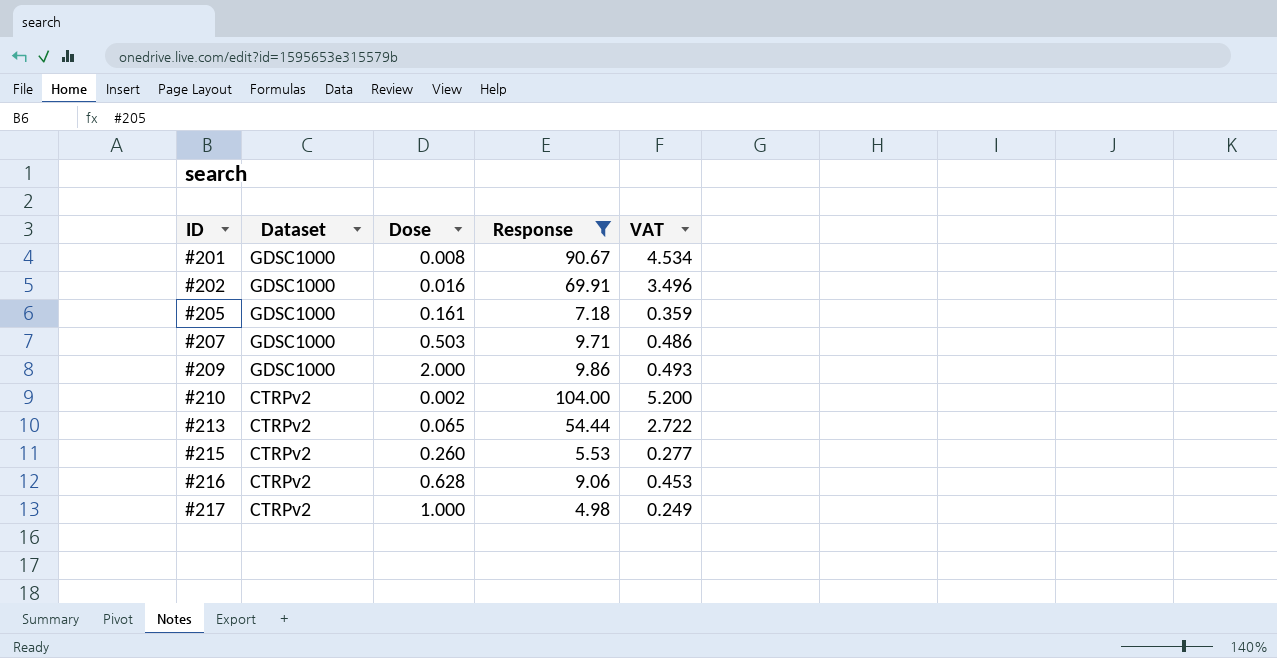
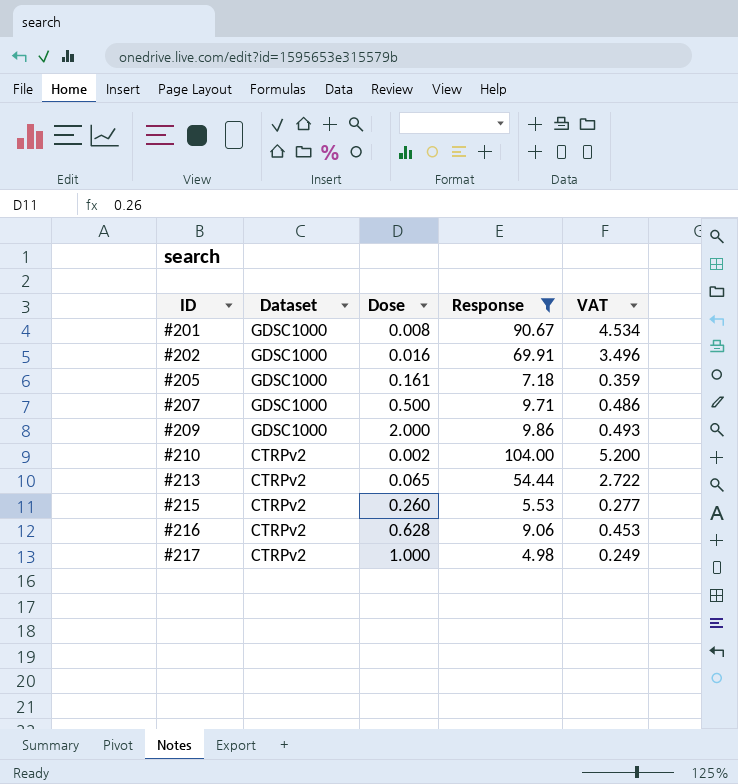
#207 | Dose: 0.503 -> 0.500

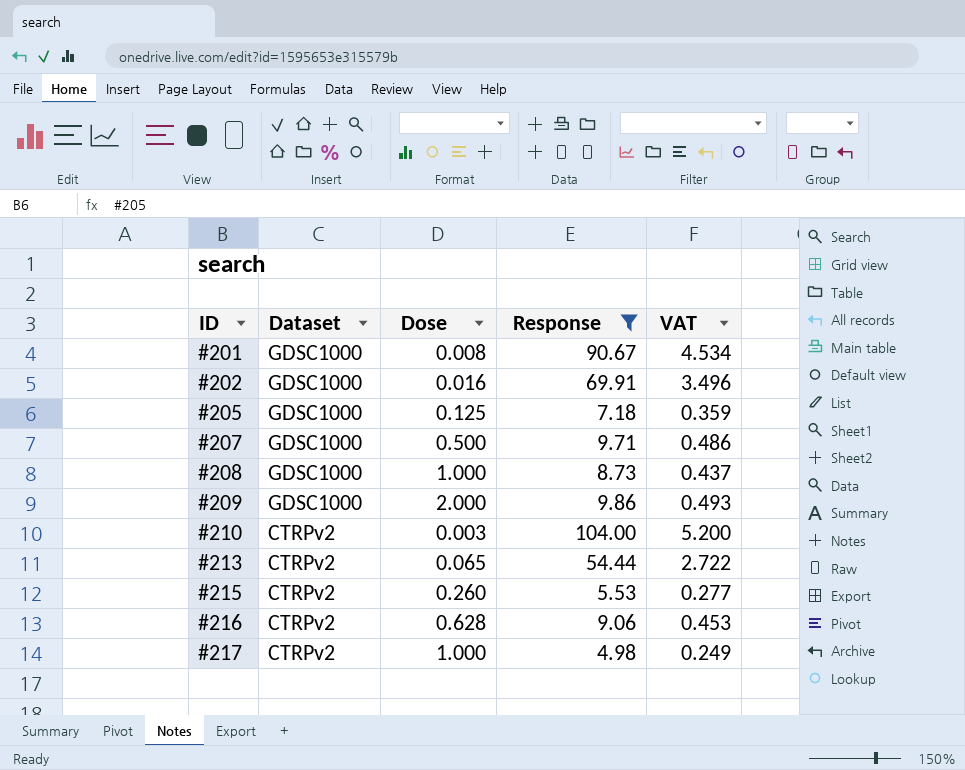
#205 | Dose: 0.161 -> 0.125
row #208: none -> GDSC1000 | 1.000 | 8.73 | 0.437
#210 | Dose: 0.002 -> 0.003

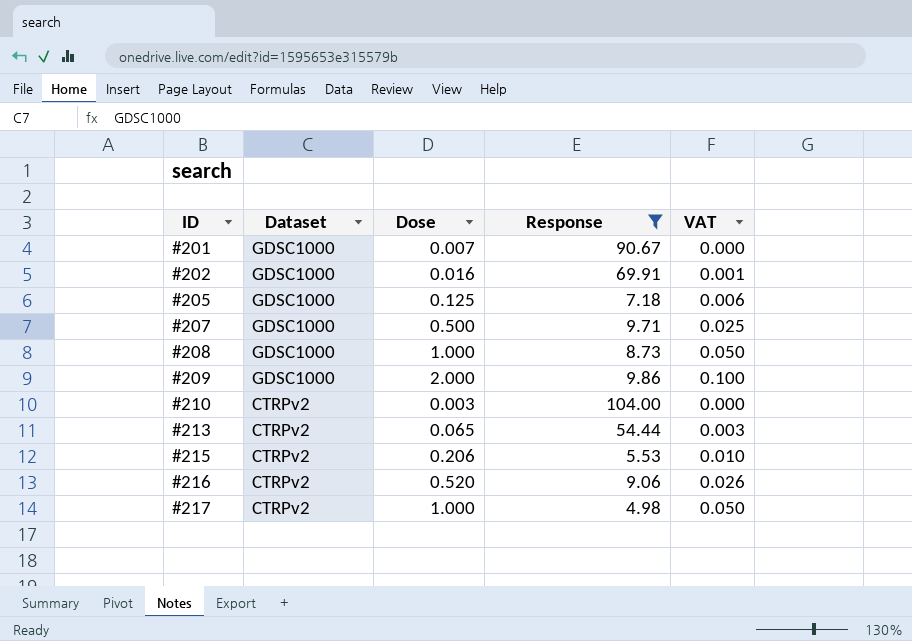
column VAT | formula: [Response] * 0.05 -> [Dose] * 0.05
#201 | Dose: 0.008 -> 0.007
#215 | Dose: 0.260 -> 0.206
#216 | Dose: 0.628 -> 0.520

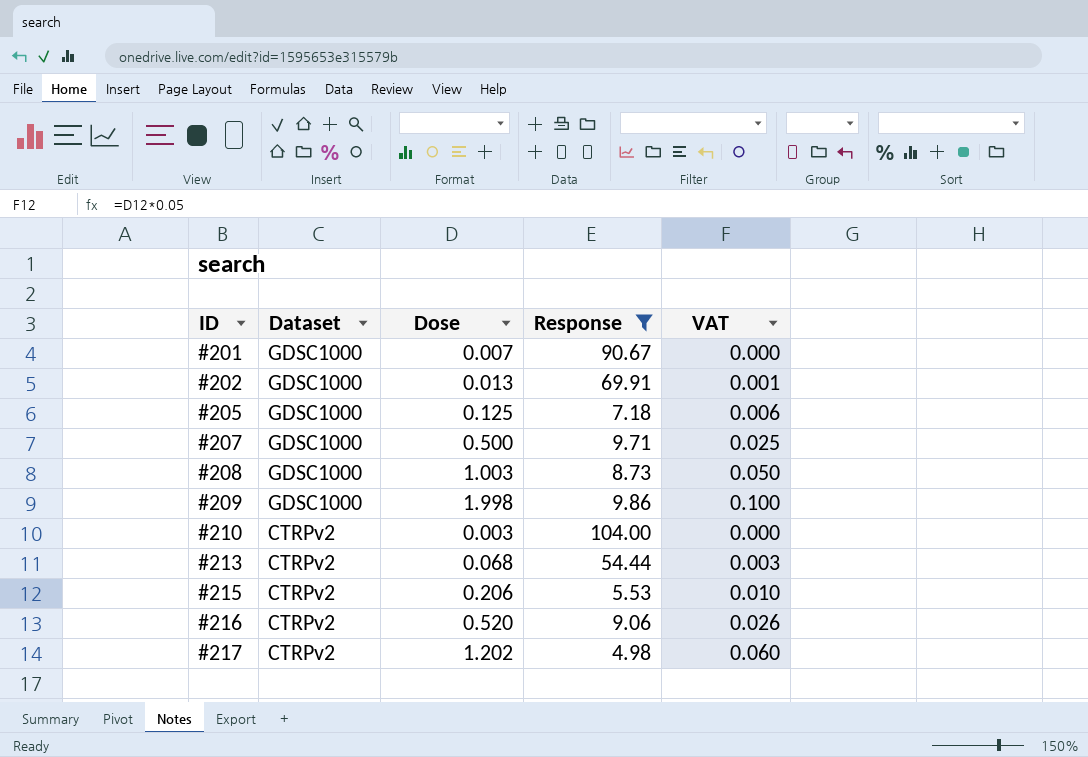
#202 | Dose: 0.016 -> 0.013
#208 | Dose: 1.000 -> 1.003
#209 | Dose: 2.000 -> 1.998
#213 | Dose: 0.065 -> 0.068
#217 | Dose: 1.000 -> 1.202
#217 | VAT: 0.050 -> 0.060

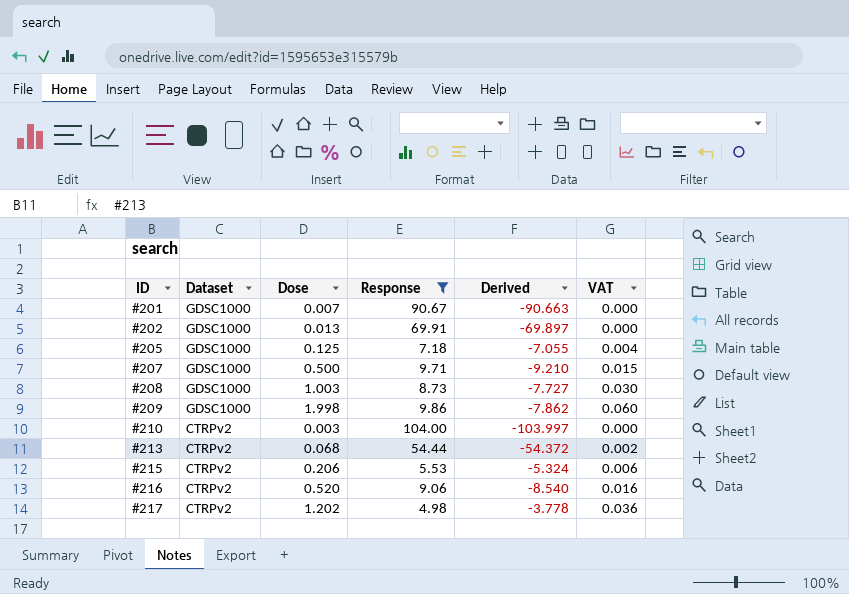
column Derived | formula: none -> [Dose] - [Response]
column VAT | formula: [Dose] * 0.05 -> [Dose] * 0.03

